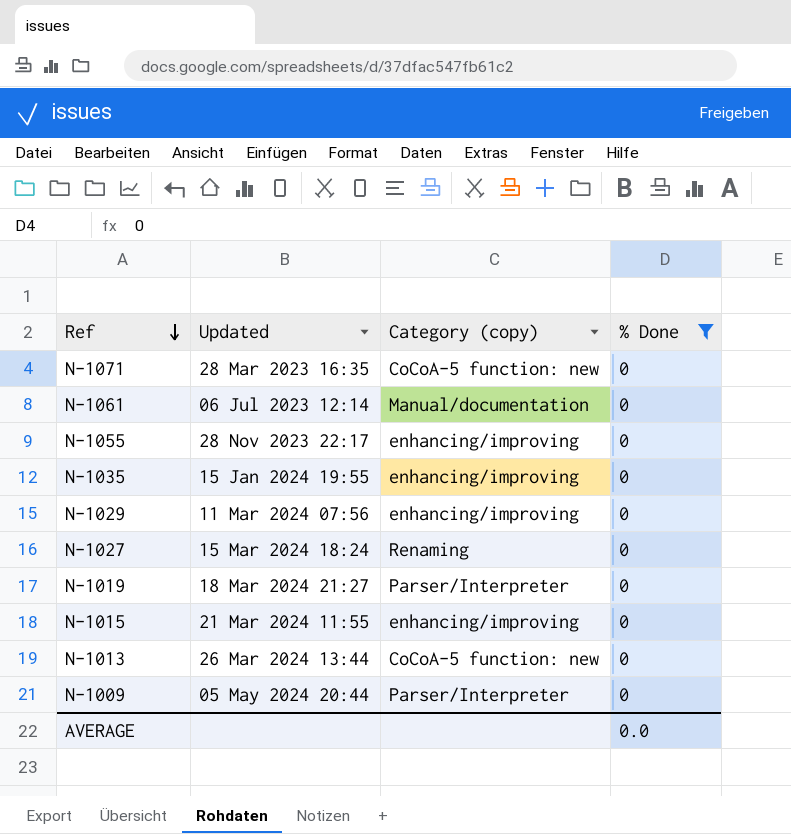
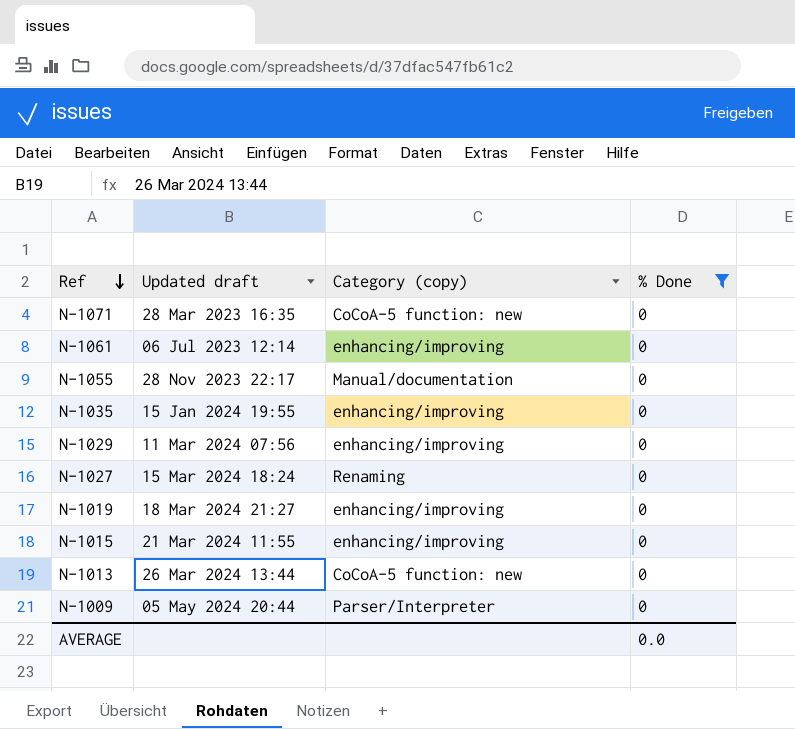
column name: Updated -> Updated draft
N-1061 | Category (copy): Manual/documentation -> enhancing/improving
N-1055 | Category (copy): enhancing/improving -> Manual/documentation
N-1019 | Category (copy): Parser/Interpreter -> enhancing/improving

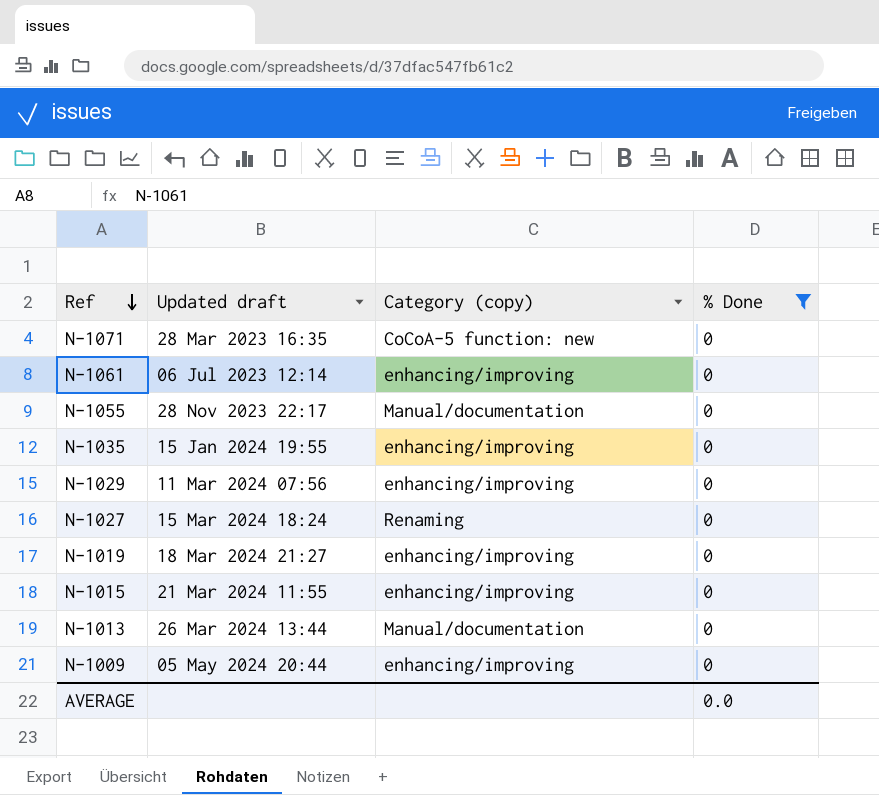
N-1013 | Category (copy): CoCoA-5 function: new -> Manual/documentation
N-1009 | Category (copy): Parser/Interpreter -> enhancing/improving

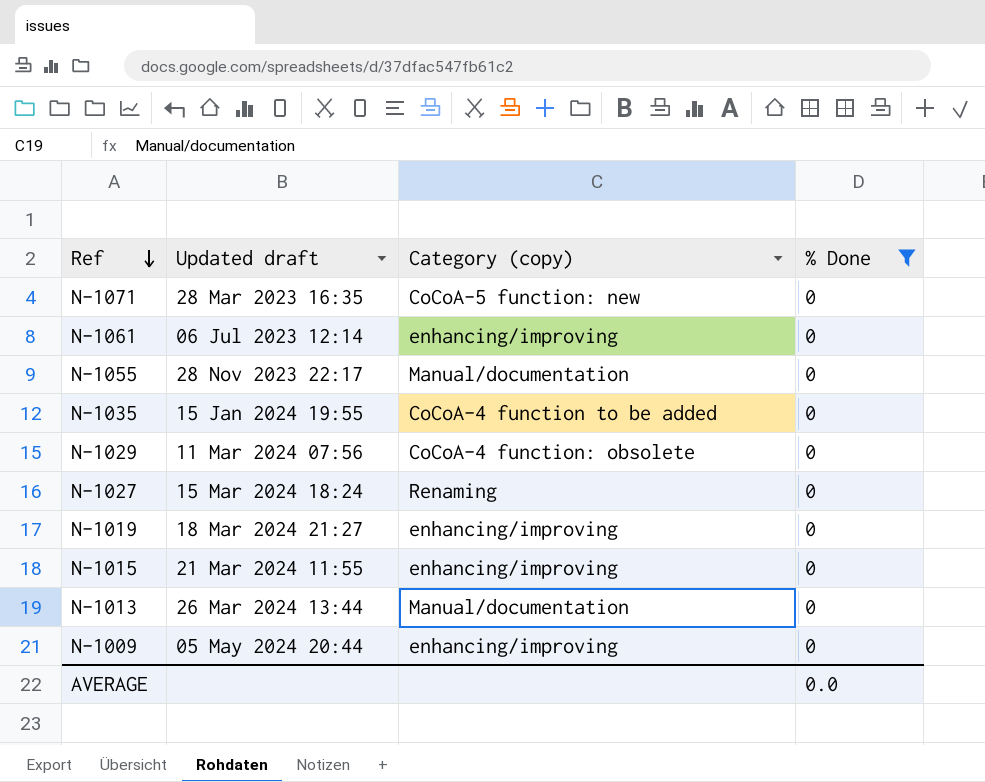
N-1035 | Category (copy): enhancing/improving -> CoCoA-4 function to be added
N-1029 | Category (copy): enhancing/improving -> CoCoA-4 function: obsolete

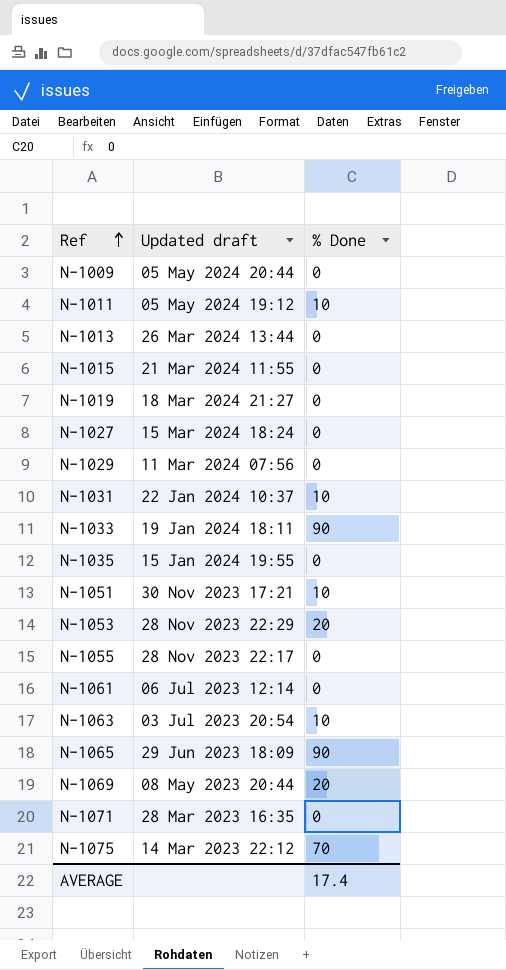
filter: % Done = 0 -> none
row order: Ref descending -> Ref ascending
column Category (copy) | position: 3 -> none
AVERAGE | % Done: 0.0 -> 17.4

